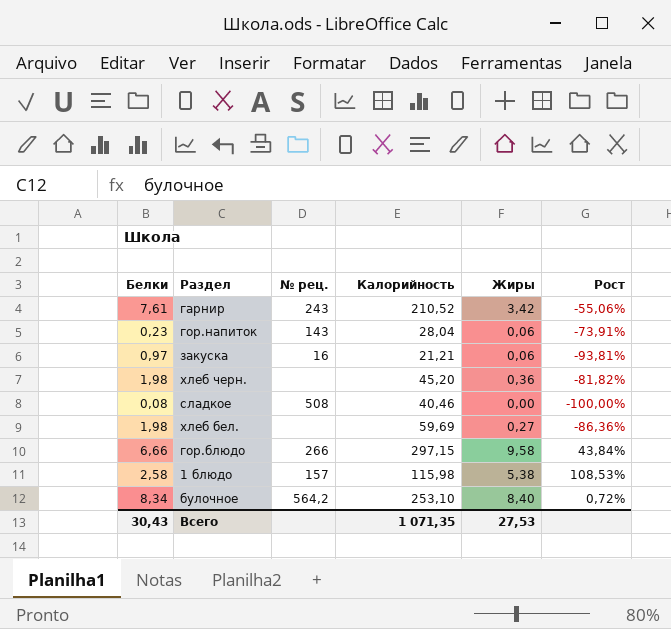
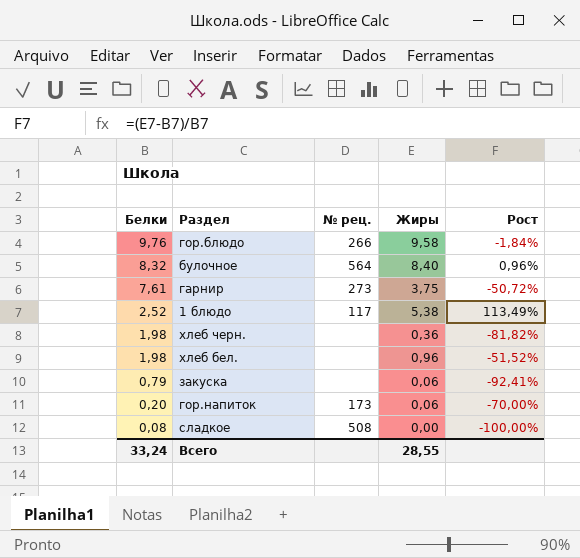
row order: none -> Белки descending
column Калорийность | position: 4 -> none
гор.блюдо | Белки: 6,66 -> 9,76
гор.блюдо | Рост: 43,84% -> -1,84%
булочное | Белки: 8,34 -> 8,32
булочное | № рец.: 564,2 -> 564
булочное | Рост: 0,72% -> 0,96%
гарнир | № рец.: 243 -> 273
гарнир | Жиры: 3,42 -> 3,75
гарнир | Рост: -55,06% -> -50,72%
1 блюдо | Белки: 2,58 -> 2,52
1 блюдо | № рец.: 157 -> 117
1 блюдо | Рост: 108,53% -> 113,49%
хлеб бел. | Жиры: 0,27 -> 0,96
хлеб бел. | Рост: -86,36% -> -51,52%
закуска | Белки: 0,97 -> 0,79
закуска | № рец.: 16 -> none
закуска | Рост: -93,81% -> -92,41%
гор.напиток | Белки: 0,23 -> 0,20
гор.напиток | № рец.: 143 -> 173
гор.напиток | Рост: -73,91% -> -70,00%
Всего | Белки: 30,43 -> 33,24
Всего | Жиры: 27,53 -> 28,55

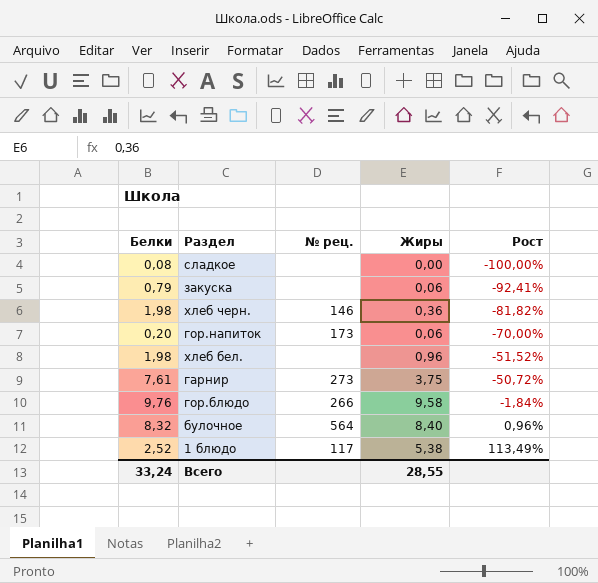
row order: Белки descending -> Рост ascending
сладкое | № рец.: 508 -> none
хлеб черн. | № рец.: none -> 146

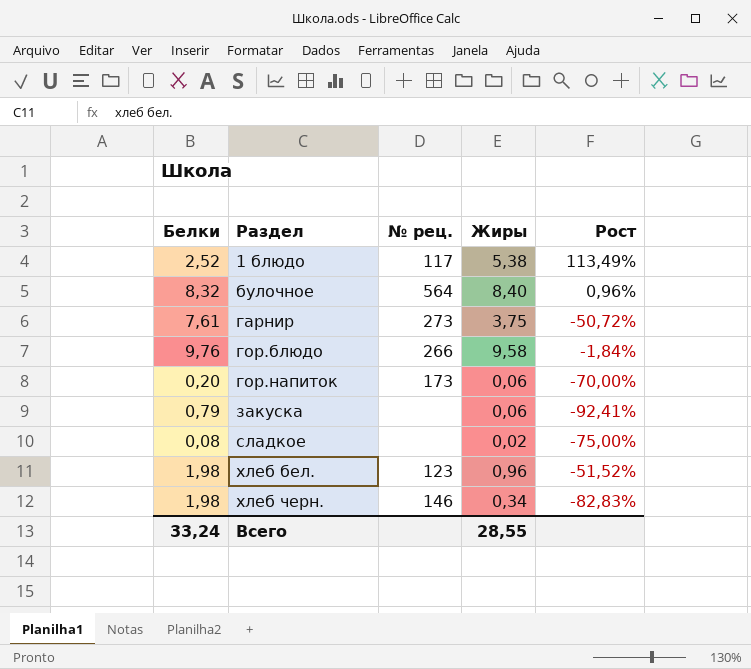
row order: Рост ascending -> Раздел ascending
сладкое | Жиры: 0,00 -> 0,02
сладкое | Рост: -100,00% -> -75,00%
хлеб бел. | № рец.: none -> 123
хлеб черн. | Жиры: 0,36 -> 0,34
хлеб черн. | Рост: -81,82% -> -82,83%

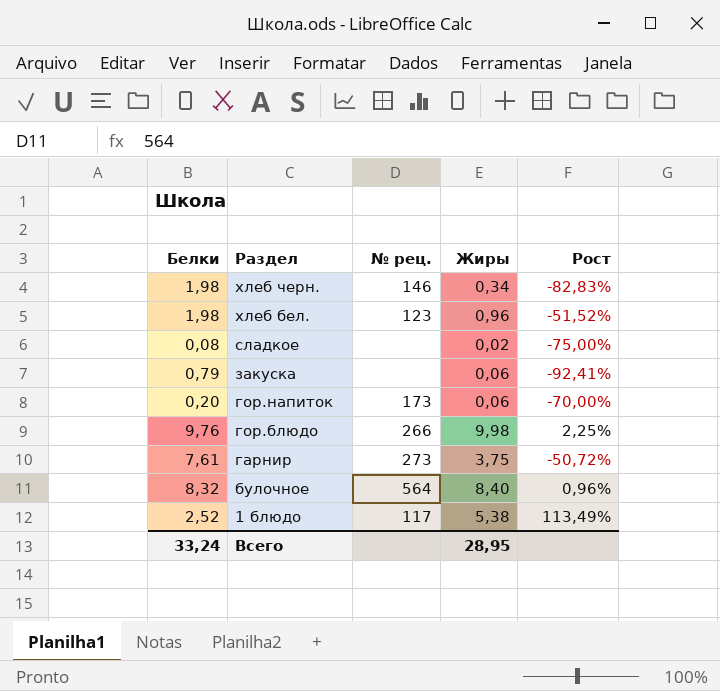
row order: Раздел ascending -> Раздел descending
гор.блюдо | Жиры: 9,58 -> 9,98
гор.блюдо | Рост: -1,84% -> 2,25%
Всего | Жиры: 28,55 -> 28,95

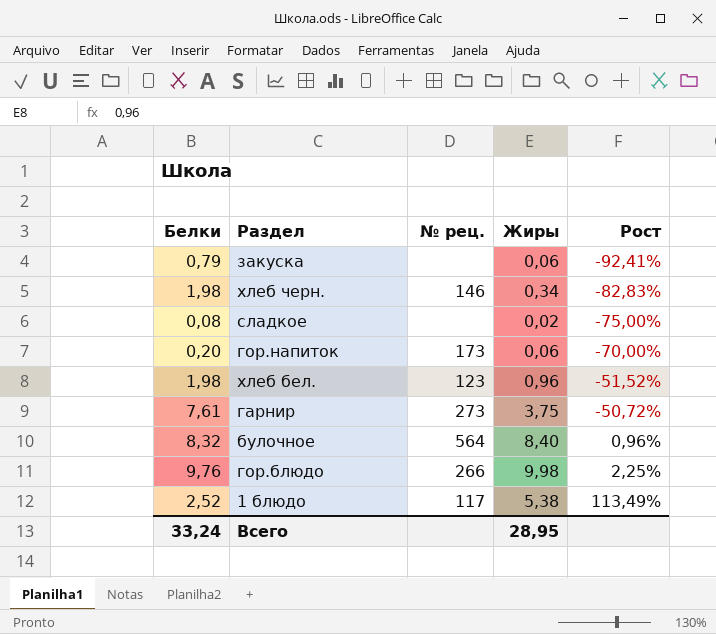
row order: Раздел descending -> Рост ascending

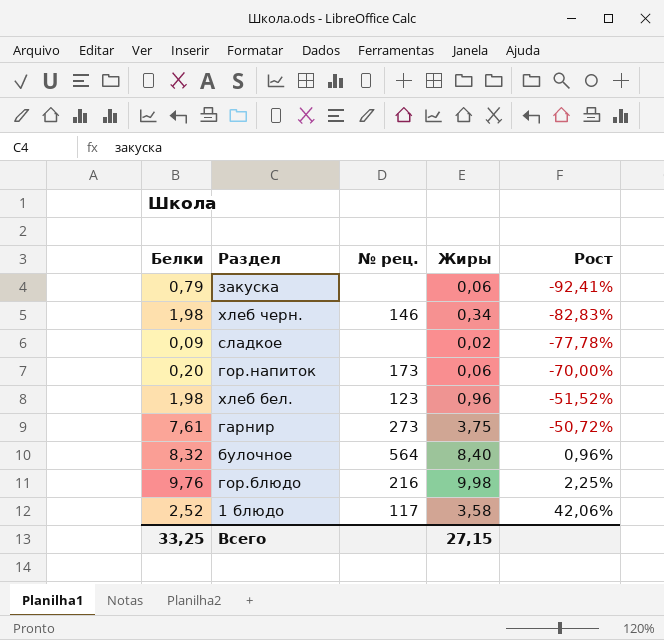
сладкое | Белки: 0,08 -> 0,09
сладкое | Рост: -75,00% -> -77,78%
гор.блюдо | № рец.: 266 -> 216
1 блюдо | Жиры: 5,38 -> 3,58
1 блюдо | Рост: 113,49% -> 42,06%
Всего | Белки: 33,24 -> 33,25
Всего | Жиры: 28,95 -> 27,15

